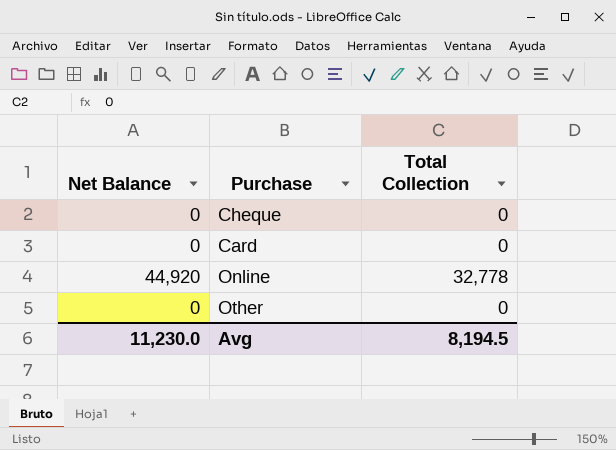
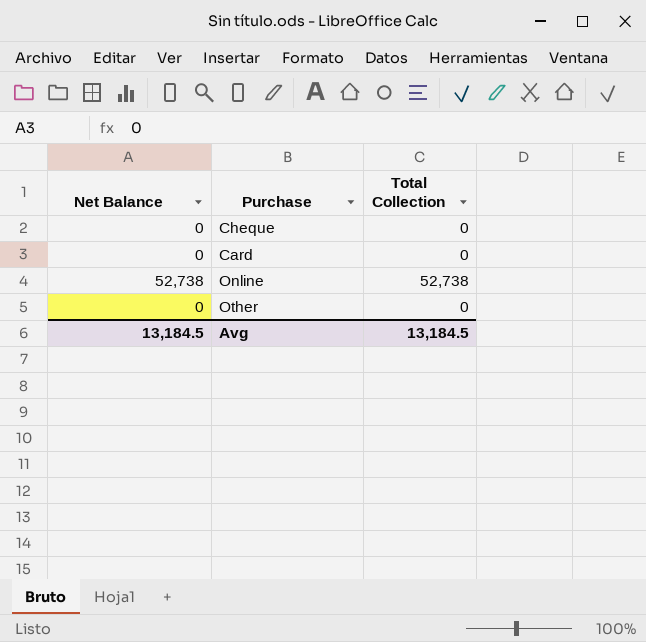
Online | Net Balance: 44,920 -> 52,738
Online | Total Collection: 32,778 -> 52,738
Avg | Net Balance: 11,230.0 -> 13,184.5
Avg | Total Collection: 8,194.5 -> 13,184.5

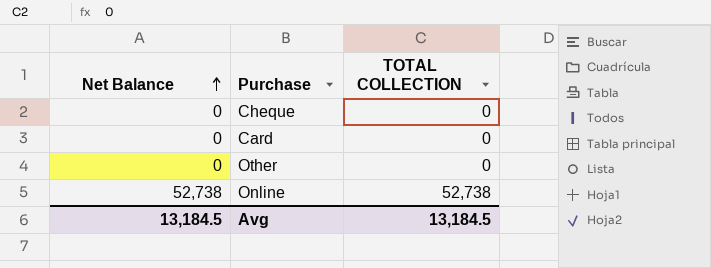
row order: none -> Net Balance ascending
column name: Total Collection -> TOTAL COLLECTION

